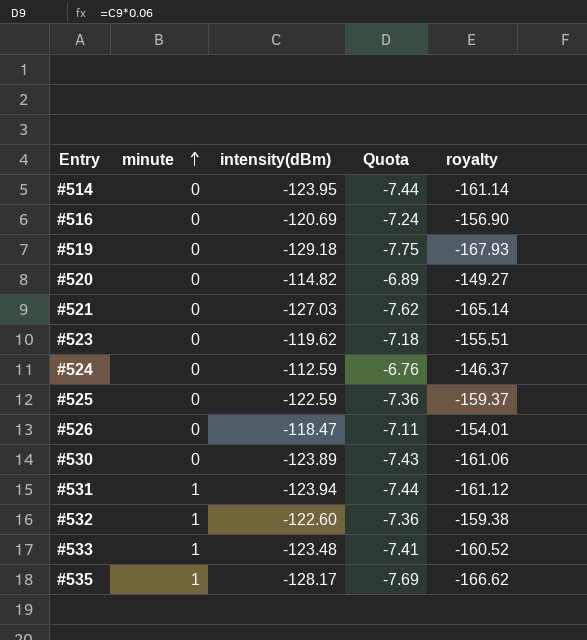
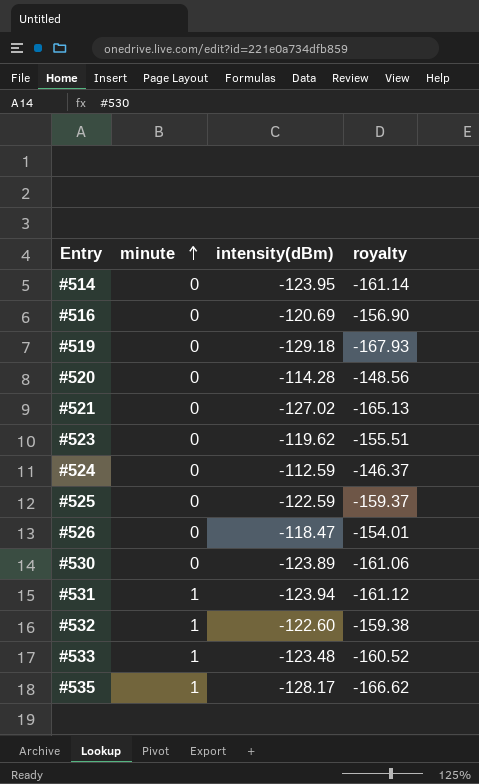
column Quota | formula: [intensity(dBm)] * 0.06 -> none
#520 | intensity(dBm): -114.82 -> -114.28
#520 | royalty: -149.27 -> -148.56
#521 | intensity(dBm): -127.03 -> -127.02
#521 | royalty: -165.14 -> -165.13

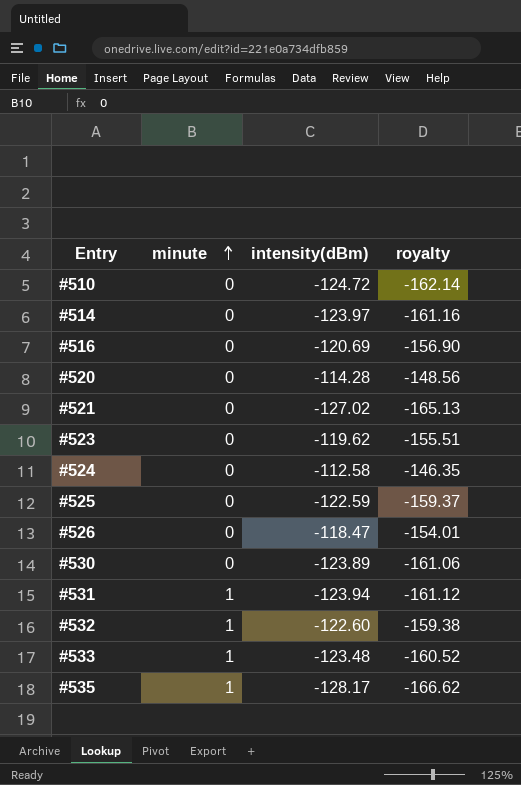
row #519: 0 | -129.18 | -167.93 -> none
row #510: none -> 0 | -124.72 | -162.14
#514 | intensity(dBm): -123.95 -> -123.97
#514 | royalty: -161.14 -> -161.16
#524 | intensity(dBm): -112.59 -> -112.58
#524 | royalty: -146.37 -> -146.35

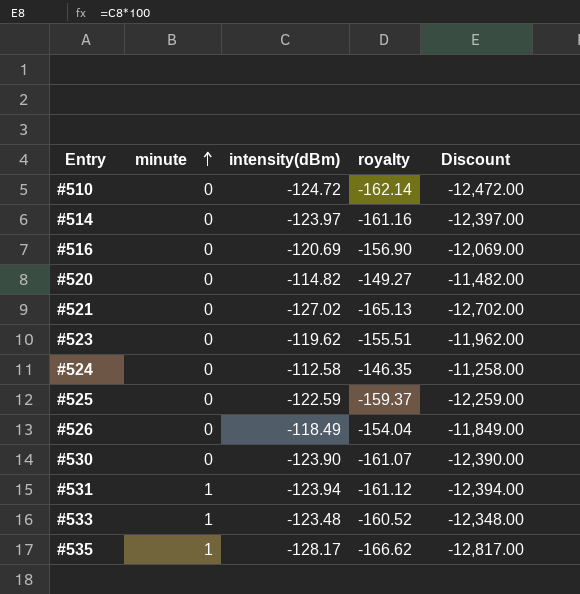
column Discount | formula: none -> [intensity(dBm)] * 100
row #532: 1 | -122.60 | -159.38 -> none
#520 | intensity(dBm): -114.28 -> -114.82
#520 | royalty: -148.56 -> -149.27
#526 | intensity(dBm): -118.47 -> -118.49
#526 | royalty: -154.01 -> -154.04
#530 | intensity(dBm): -123.89 -> -123.90
#530 | royalty: -161.06 -> -161.07

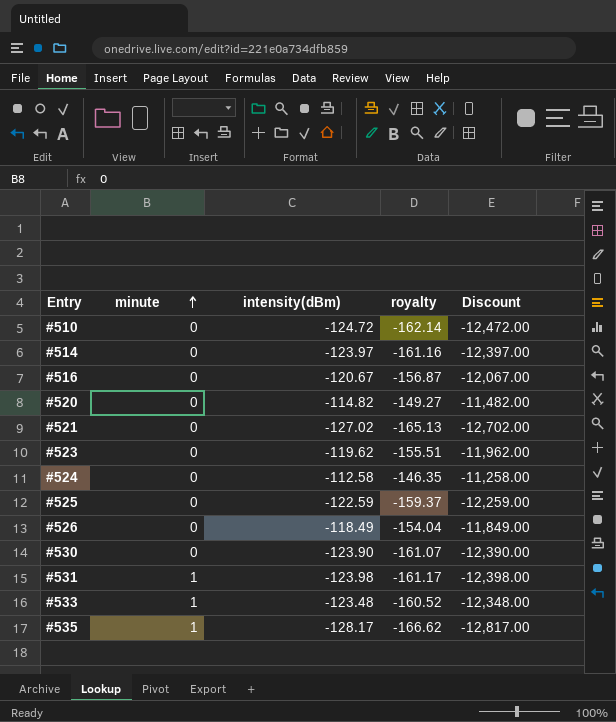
#516 | intensity(dBm): -120.69 -> -120.67
#516 | royalty: -156.90 -> -156.87
#516 | Discount: -12,069.00 -> -12,067.00
#531 | intensity(dBm): -123.94 -> -123.98
#531 | royalty: -161.12 -> -161.17
#531 | Discount: -12,394.00 -> -12,398.00

